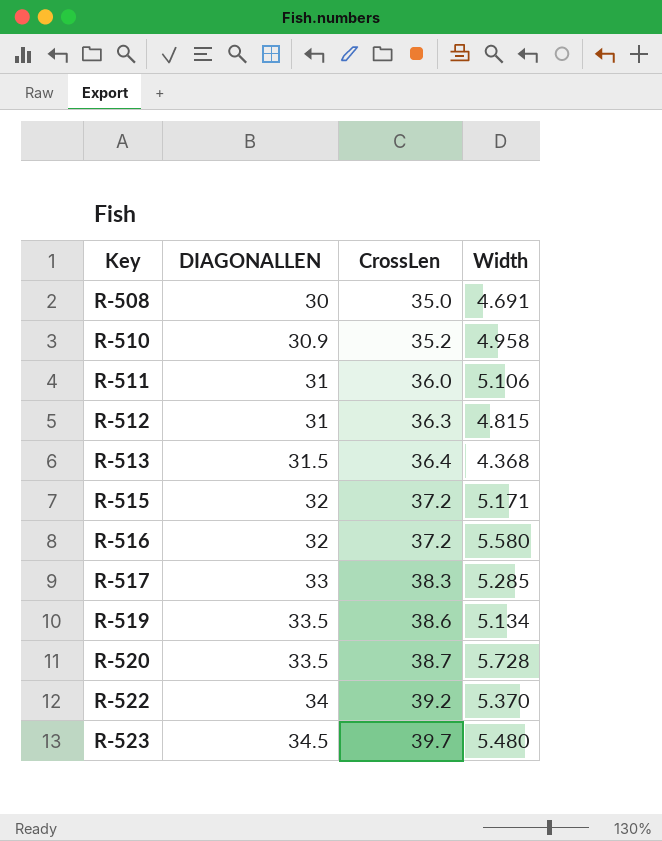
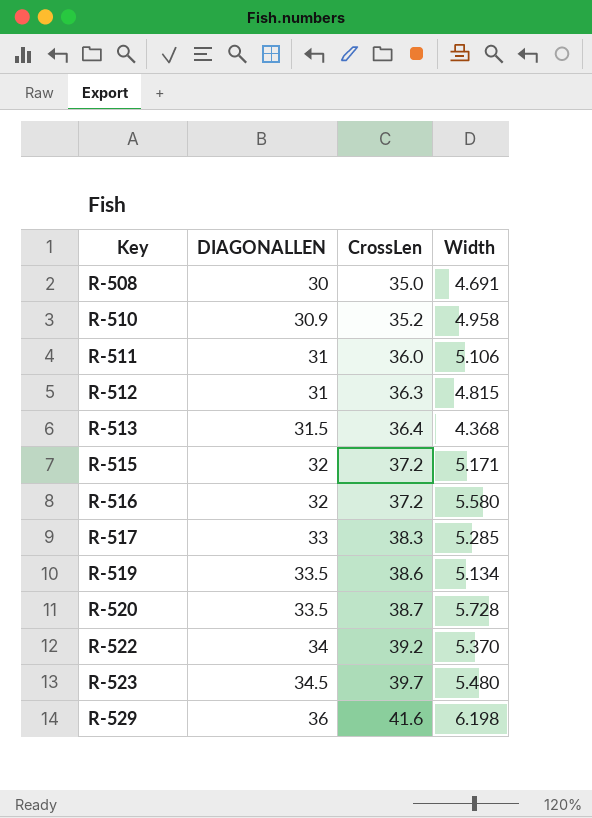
row R-529: none -> 36 | 41.6 | 6.198

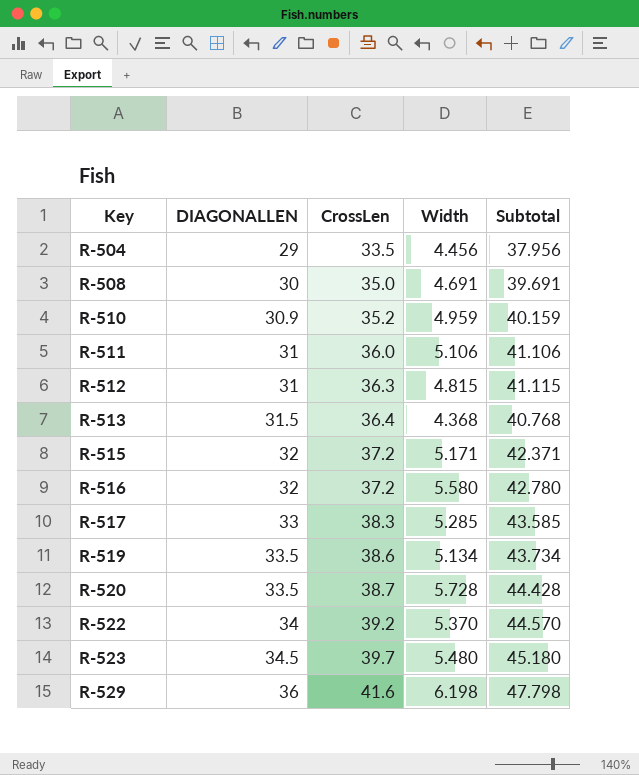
column Subtotal | formula: none -> [CrossLen] + [Width]
row R-504: none -> 29 | 33.5 | 4.456 | 37.956
R-510 | Width: 4.958 -> 4.959

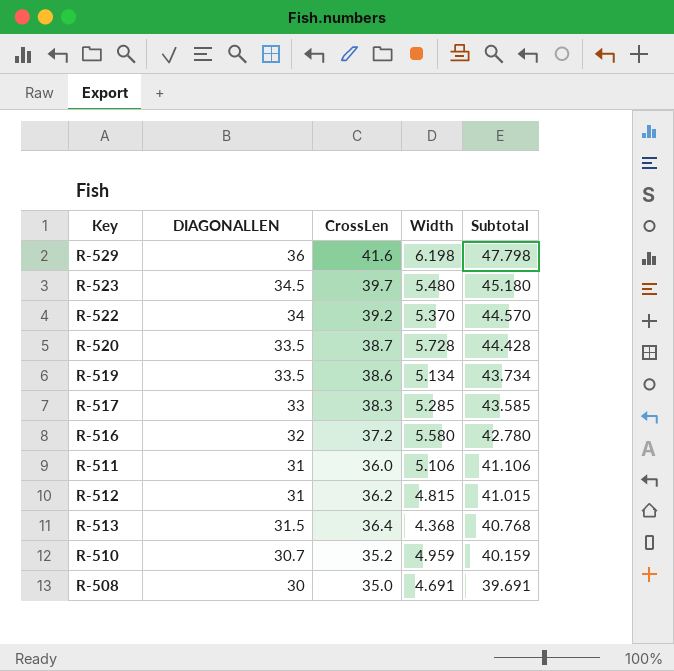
row order: Key ascending -> Subtotal descending
row R-504: 29 | 33.5 | 4.456 | 37.956 -> none
row R-515: 32 | 37.2 | 5.171 | 42.371 -> none
R-512 | CrossLen: 36.3 -> 36.2
R-512 | Subtotal: 41.115 -> 41.015
R-510 | DIAGONALLEN: 30.9 -> 30.7

